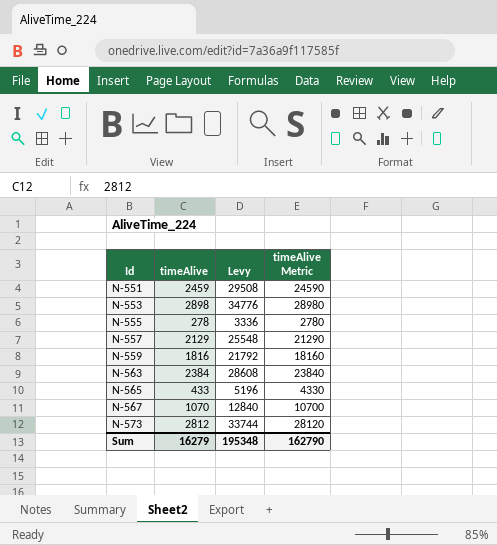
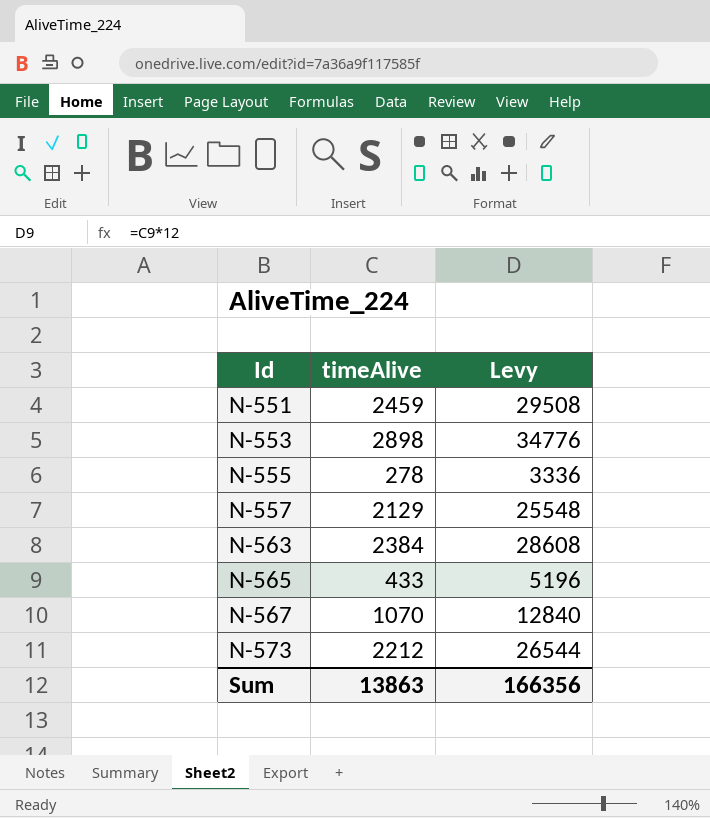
column timeAlive Metric | formula: [timeAlive] * 10 -> none
row N-559: 1816 | 21792 | 18160 -> none
N-573 | timeAlive: 2812 -> 2212
N-573 | Levy: 33744 -> 26544
Sum | timeAlive: 16279 -> 13863
Sum | Levy: 195348 -> 166356

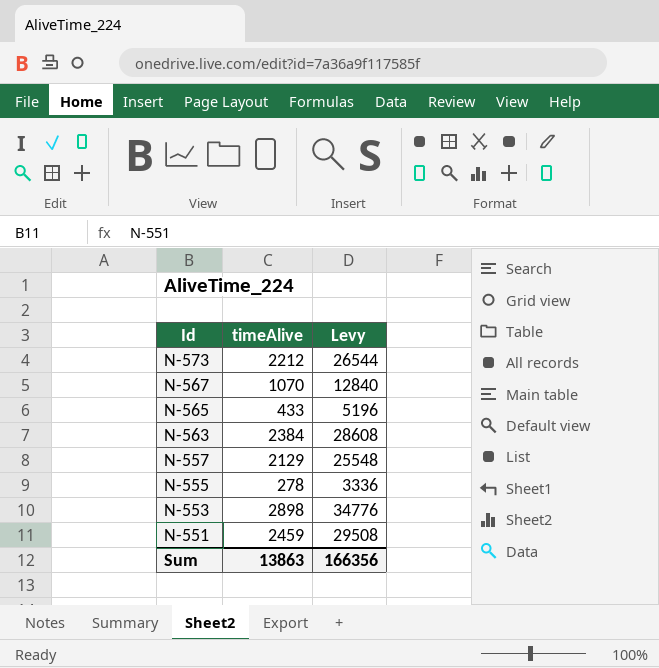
row order: Id ascending -> Id descending

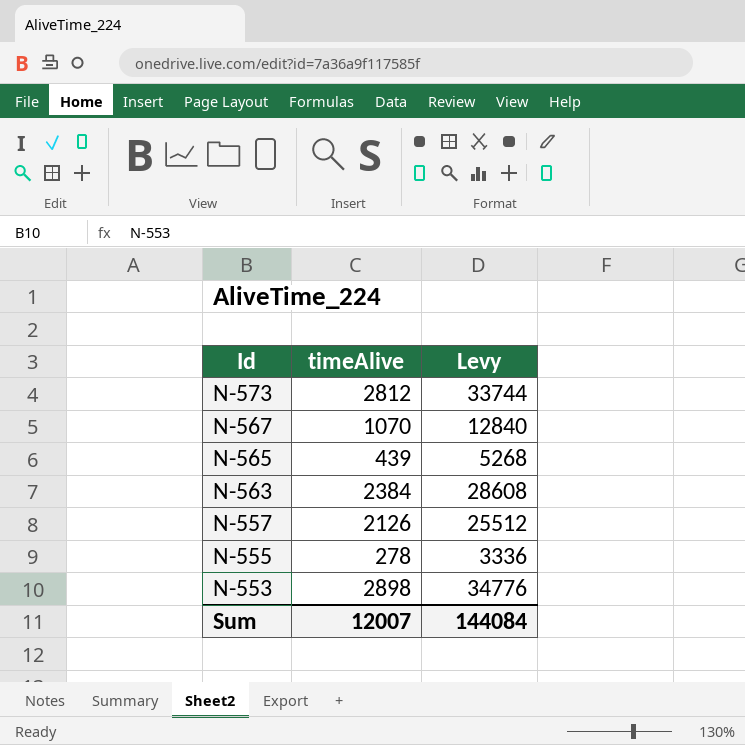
row N-551: 2459 | 29508 -> none
N-573 | timeAlive: 2212 -> 2812
N-573 | Levy: 26544 -> 33744
N-565 | timeAlive: 433 -> 439
N-565 | Levy: 5196 -> 5268
N-557 | timeAlive: 2129 -> 2126
N-557 | Levy: 25548 -> 25512
Sum | timeAlive: 13863 -> 12007
Sum | Levy: 166356 -> 144084

